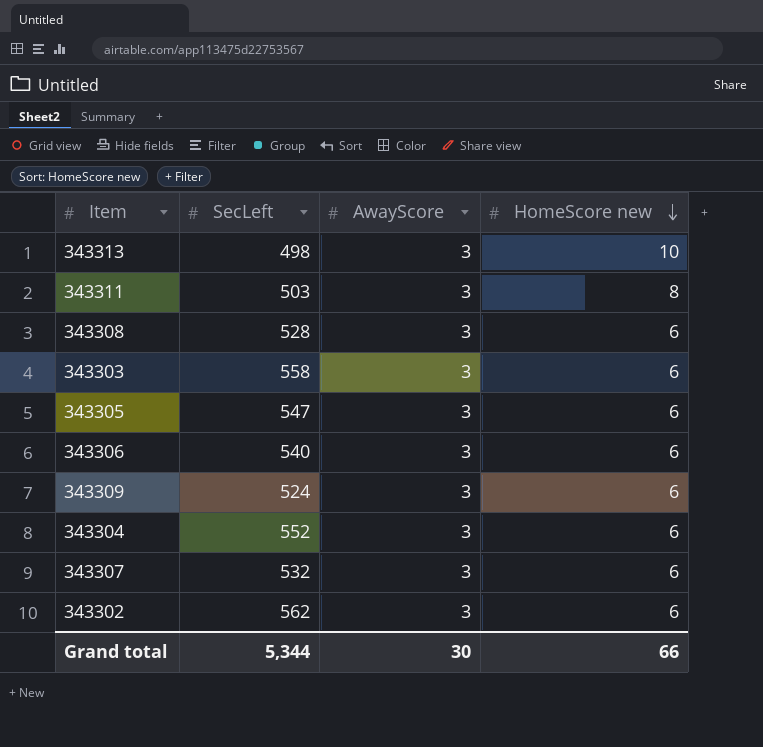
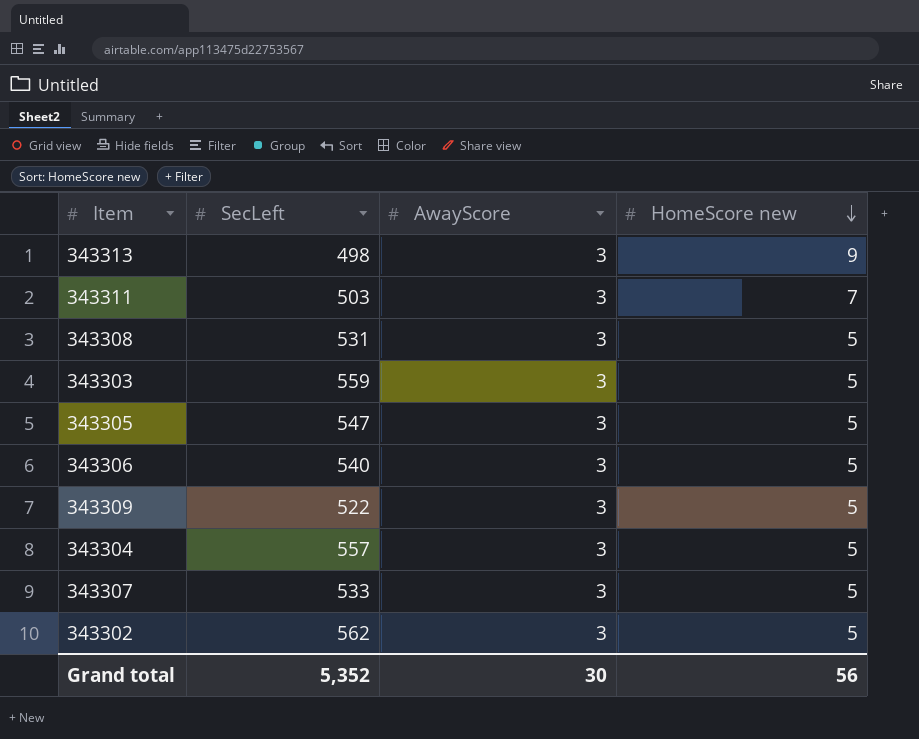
343313 | HomeScore new: 10 -> 9
343311 | HomeScore new: 8 -> 7
343308 | SecLeft: 528 -> 531
343308 | HomeScore new: 6 -> 5
343303 | SecLeft: 558 -> 559
343303 | HomeScore new: 6 -> 5
343305 | HomeScore new: 6 -> 5
343306 | HomeScore new: 6 -> 5
343309 | SecLeft: 524 -> 522
343309 | HomeScore new: 6 -> 5
343304 | SecLeft: 552 -> 557
343304 | HomeScore new: 6 -> 5
343307 | SecLeft: 532 -> 533
343307 | HomeScore new: 6 -> 5
343302 | HomeScore new: 6 -> 5
Grand total | SecLeft: 5,344 -> 5,352
Grand total | HomeScore new: 66 -> 56

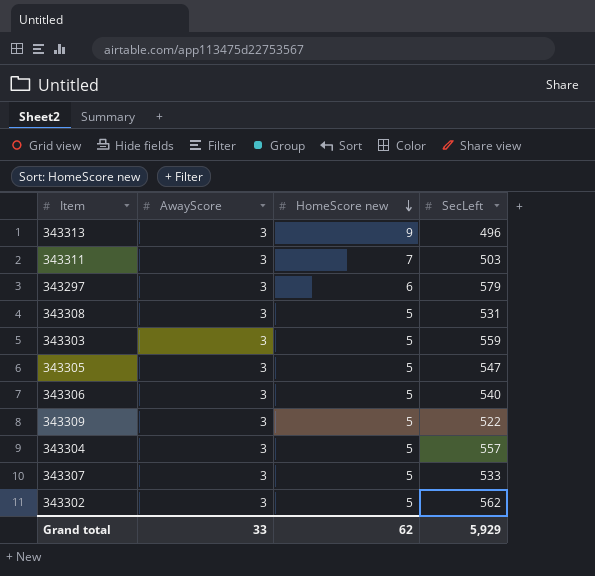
column SecLeft | position: 2 -> 4
343313 | SecLeft: 498 -> 496
row 343297: none -> 3 | 6 | 579
Grand total | AwayScore: 30 -> 33
Grand total | HomeScore new: 56 -> 62
Grand total | SecLeft: 5,352 -> 5,929

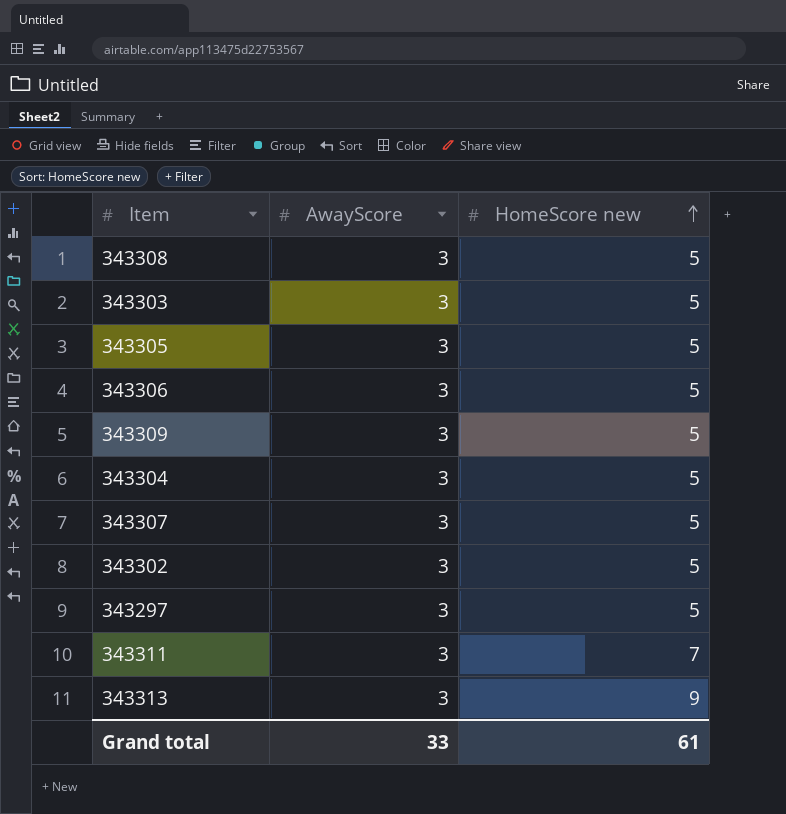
row order: HomeScore new descending -> HomeScore new ascending
column SecLeft | position: 4 -> none
343297 | HomeScore new: 6 -> 5
Grand total | HomeScore new: 62 -> 61

